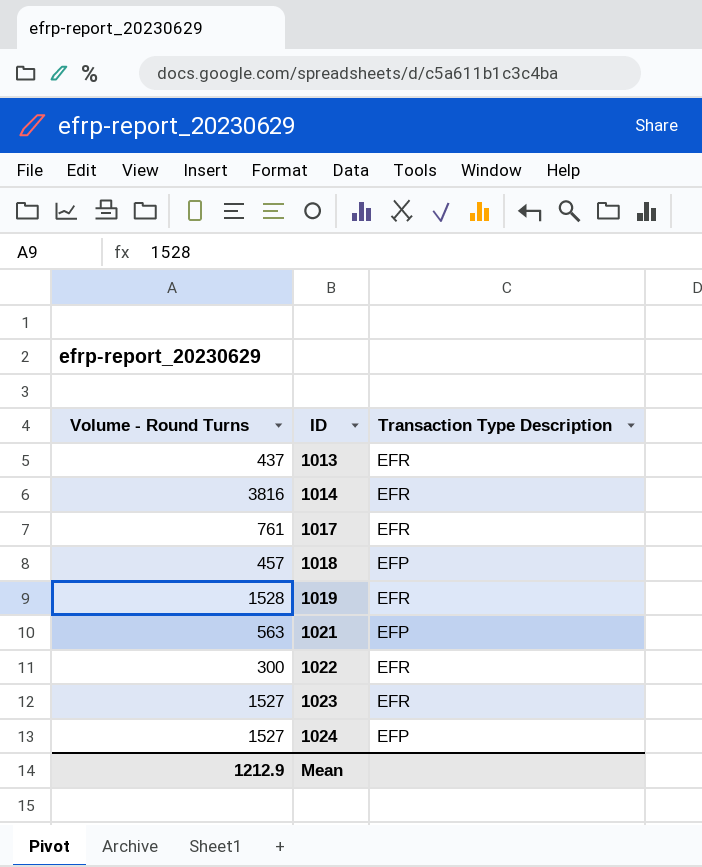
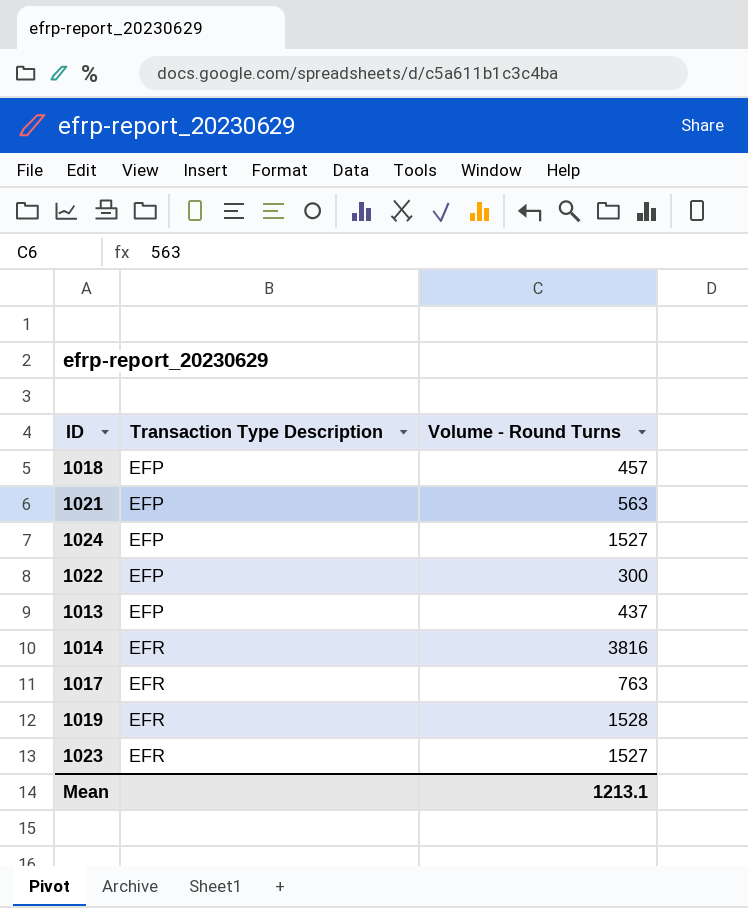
row order: ID ascending -> Transaction Type Description ascending
column Volume - Round Turns | position: 1 -> 3
1022 | Transaction Type Description: EFR -> EFP
1013 | Transaction Type Description: EFR -> EFP
1017 | Volume - Round Turns: 761 -> 763
Mean | Volume - Round Turns: 1212.9 -> 1213.1

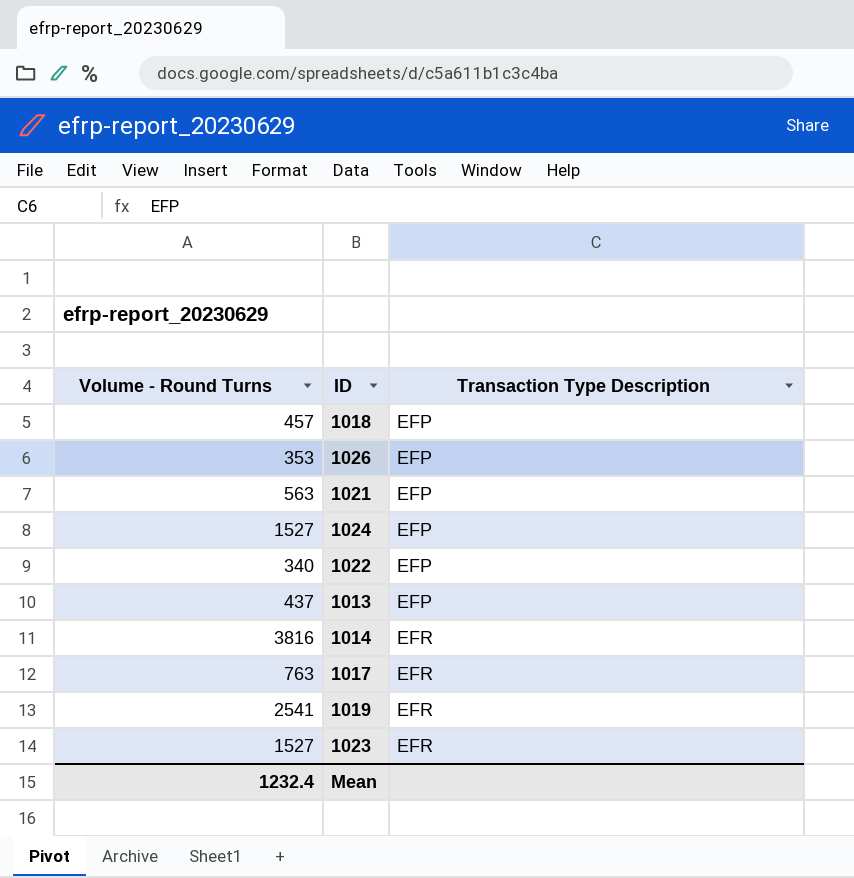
column Volume - Round Turns | position: 3 -> 1
row 1026: none -> 353 | EFP
1022 | Volume - Round Turns: 300 -> 340
1019 | Volume - Round Turns: 1528 -> 2541
Mean | Volume - Round Turns: 1213.1 -> 1232.4

